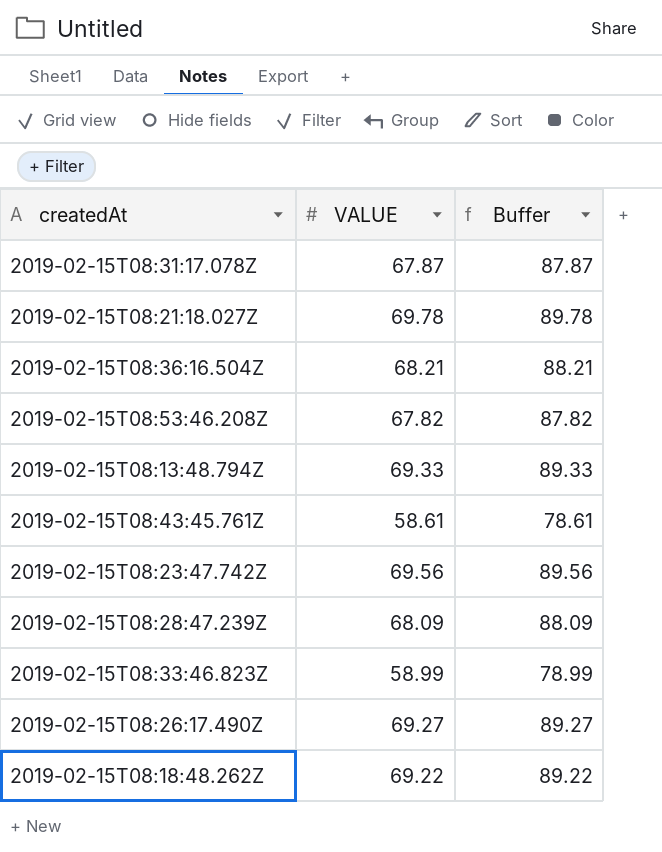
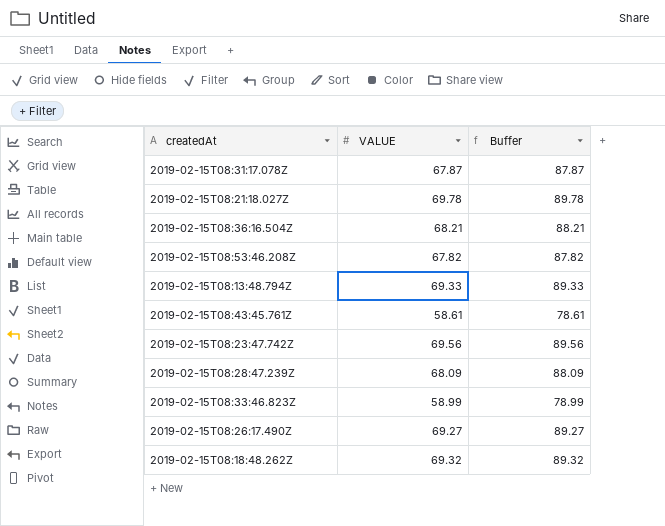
2019-02-15T08:18:48.262Z | VALUE: 69.22 -> 69.32
2019-02-15T08:18:48.262Z | Buffer: 89.22 -> 89.32

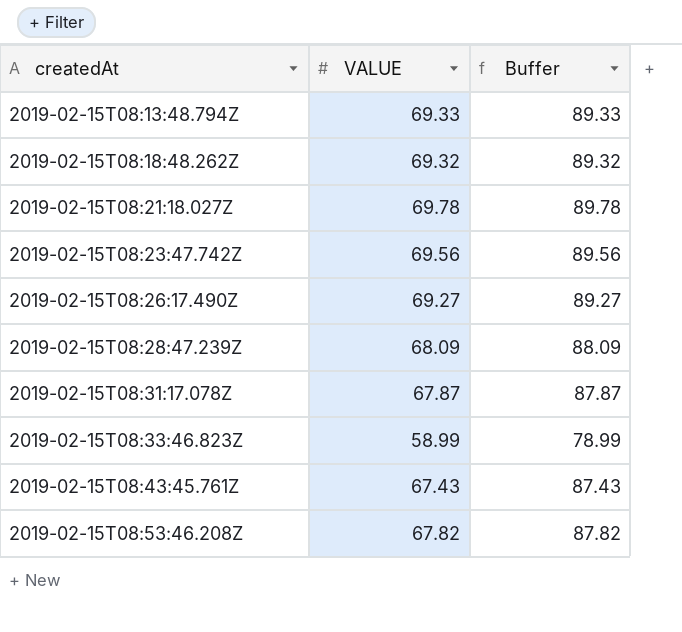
row order: none -> createdAt ascending
row 2019-02-15T08:36:16.504Z: 68.21 | 88.21 -> none
2019-02-15T08:43:45.761Z | VALUE: 58.61 -> 67.43
2019-02-15T08:43:45.761Z | Buffer: 78.61 -> 87.43

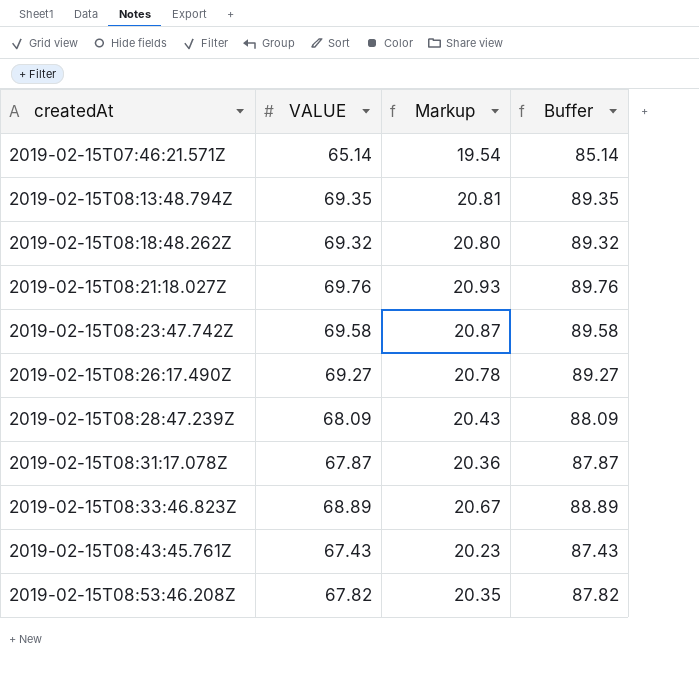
column Markup | formula: none -> [VALUE] * 0.3
row 2019-02-15T07:46:21.571Z: none -> 65.14 | 19.54 | 85.14
2019-02-15T08:13:48.794Z | VALUE: 69.33 -> 69.35
2019-02-15T08:13:48.794Z | Buffer: 89.33 -> 89.35
2019-02-15T08:21:18.027Z | VALUE: 69.78 -> 69.76
2019-02-15T08:21:18.027Z | Buffer: 89.78 -> 89.76
2019-02-15T08:23:47.742Z | VALUE: 69.56 -> 69.58
2019-02-15T08:23:47.742Z | Buffer: 89.56 -> 89.58
2019-02-15T08:33:46.823Z | VALUE: 58.99 -> 68.89
2019-02-15T08:33:46.823Z | Buffer: 78.99 -> 88.89

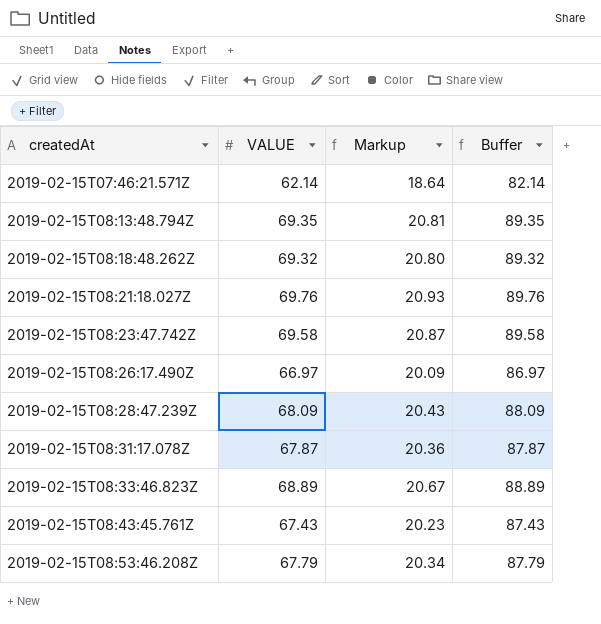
2019-02-15T07:46:21.571Z | VALUE: 65.14 -> 62.14
2019-02-15T07:46:21.571Z | Markup: 19.54 -> 18.64
2019-02-15T07:46:21.571Z | Buffer: 85.14 -> 82.14
2019-02-15T08:26:17.490Z | VALUE: 69.27 -> 66.97
2019-02-15T08:26:17.490Z | Markup: 20.78 -> 20.09
2019-02-15T08:26:17.490Z | Buffer: 89.27 -> 86.97
2019-02-15T08:53:46.208Z | VALUE: 67.82 -> 67.79
2019-02-15T08:53:46.208Z | Markup: 20.35 -> 20.34
2019-02-15T08:53:46.208Z | Buffer: 87.82 -> 87.79

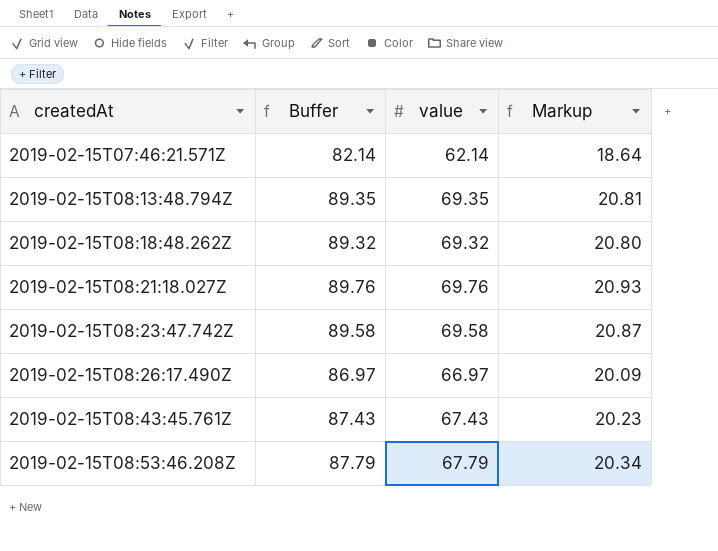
column Buffer | position: 4 -> 2
column name: VALUE -> value
row 2019-02-15T08:28:47.239Z: 68.09 | 20.43 | 88.09 -> none
row 2019-02-15T08:31:17.078Z: 67.87 | 20.36 | 87.87 -> none
row 2019-02-15T08:33:46.823Z: 68.89 | 20.67 | 88.89 -> none

